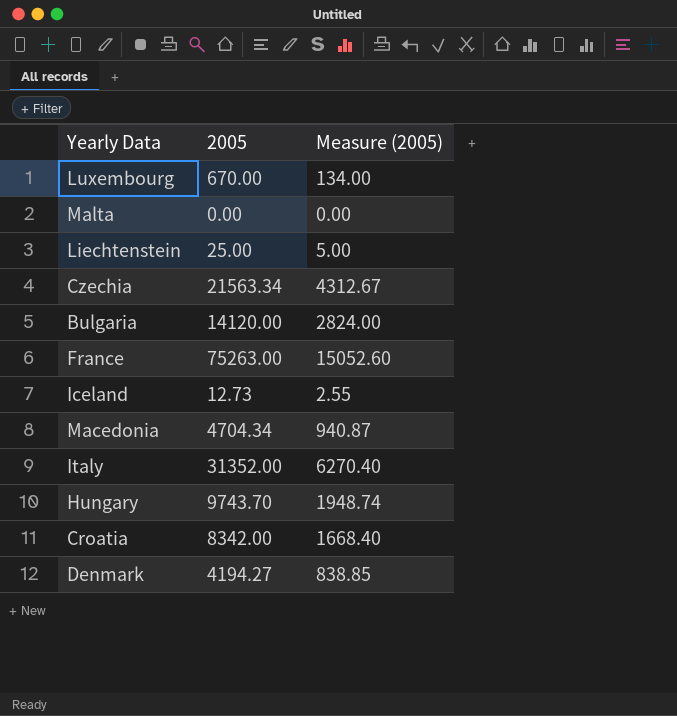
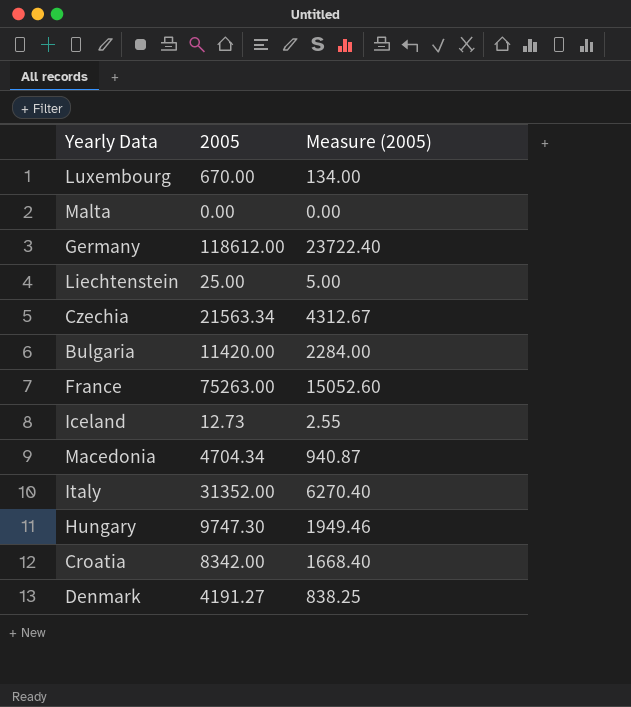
row Germany: none -> 118612.00 | 23722.40
Bulgaria | 2005: 14120.00 -> 11420.00
Bulgaria | Measure (2005): 2824.00 -> 2284.00
Hungary | 2005: 9743.70 -> 9747.30
Hungary | Measure (2005): 1948.74 -> 1949.46
Denmark | 2005: 4194.27 -> 4191.27
Denmark | Measure (2005): 838.85 -> 838.25

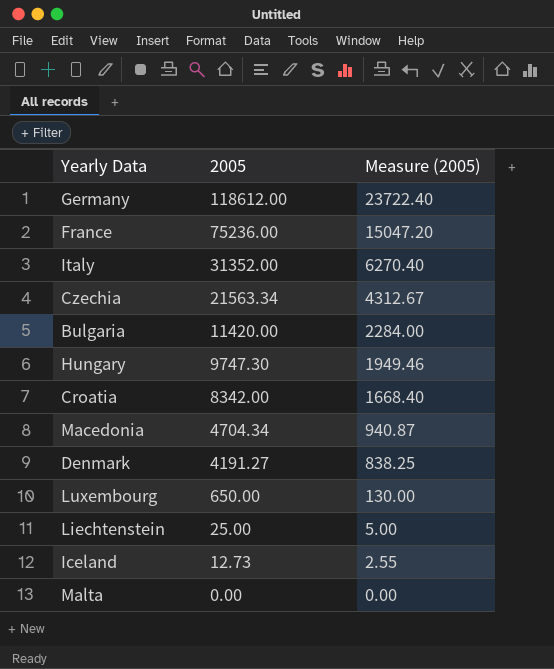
row order: none -> 2005 descending
France | 2005: 75263.00 -> 75236.00
France | Measure (2005): 15052.60 -> 15047.20
Luxembourg | 2005: 670.00 -> 650.00
Luxembourg | Measure (2005): 134.00 -> 130.00

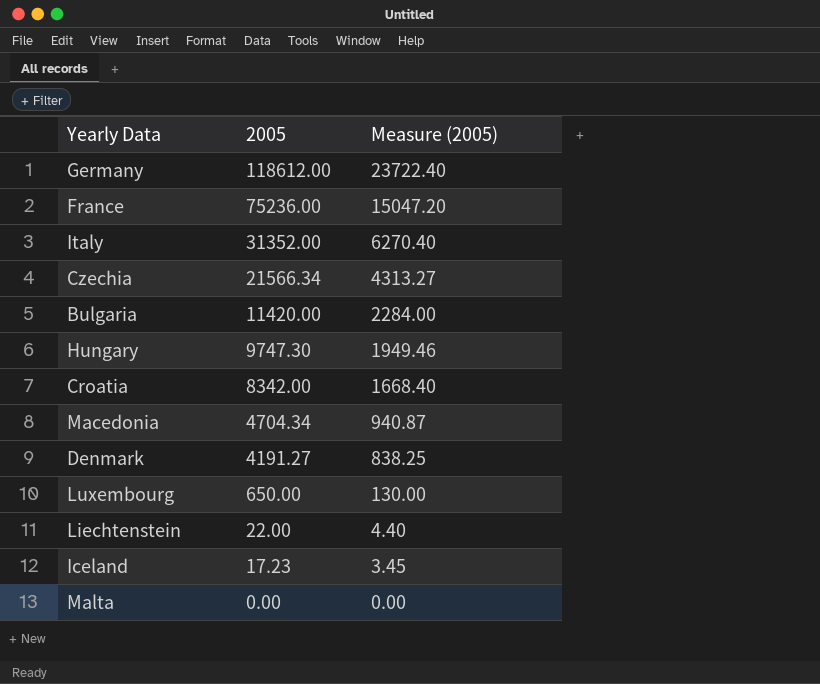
Czechia | 2005: 21563.34 -> 21566.34
Czechia | Measure (2005): 4312.67 -> 4313.27
Liechtenstein | 2005: 25.00 -> 22.00
Liechtenstein | Measure (2005): 5.00 -> 4.40
Iceland | 2005: 12.73 -> 17.23
Iceland | Measure (2005): 2.55 -> 3.45

